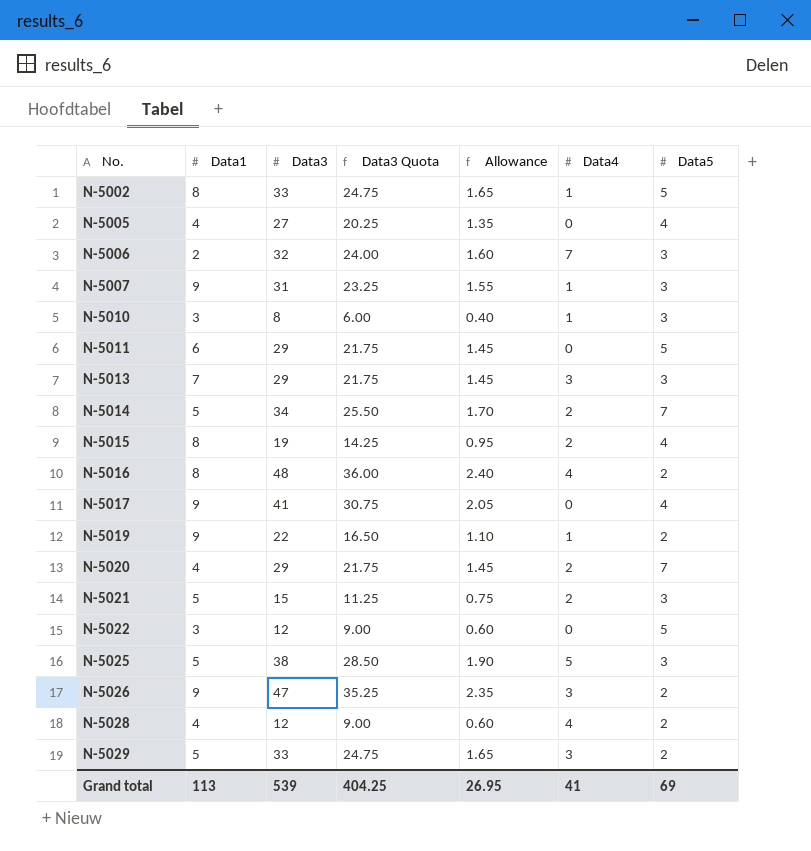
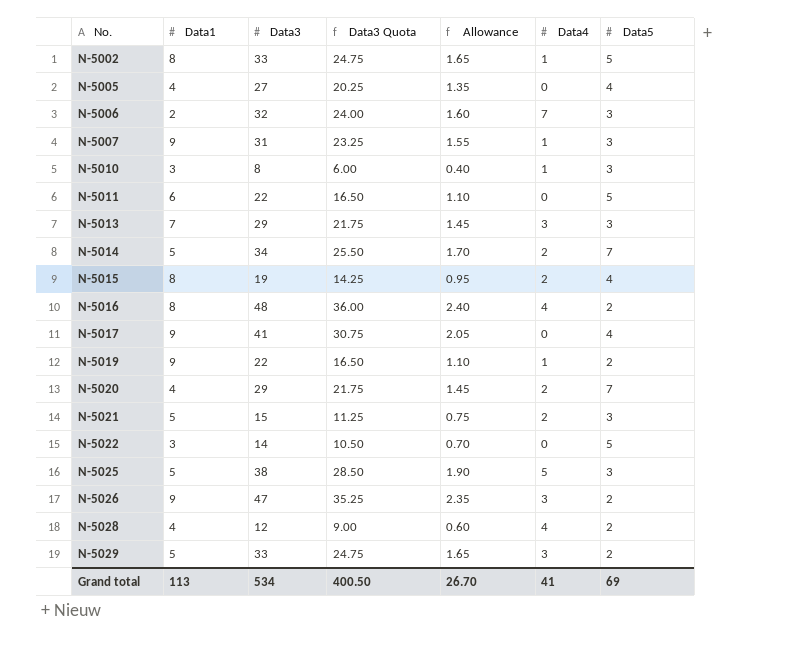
N-5011 | Data3: 29 -> 22
N-5011 | Data3 Quota: 21.75 -> 16.50
N-5011 | Allowance: 1.45 -> 1.10
N-5022 | Data3: 12 -> 14
N-5022 | Data3 Quota: 9.00 -> 10.50
N-5022 | Allowance: 0.60 -> 0.70
Grand total | Data3: 539 -> 534
Grand total | Data3 Quota: 404.25 -> 400.50
Grand total | Allowance: 26.95 -> 26.70

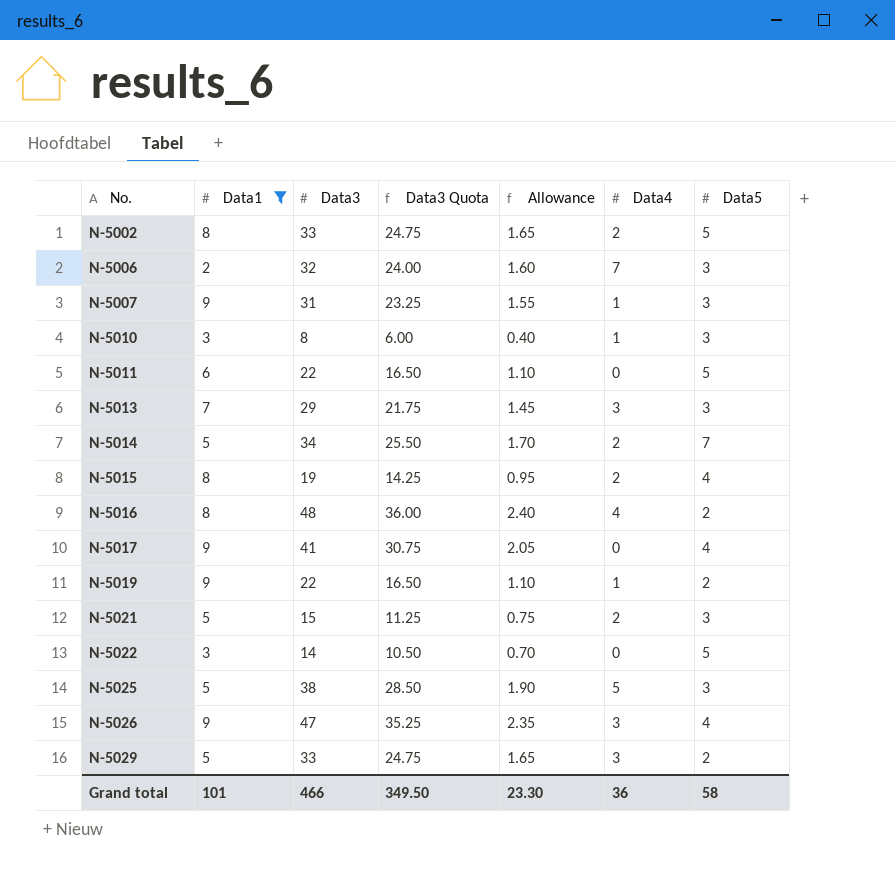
filter: none -> Data1 != 4
N-5002 | Data4: 1 -> 2
N-5026 | Data5: 2 -> 4
Grand total | Data1: 113 -> 101
Grand total | Data3: 534 -> 466
Grand total | Data3 Quota: 400.50 -> 349.50
Grand total | Allowance: 26.70 -> 23.30
Grand total | Data4: 41 -> 36
Grand total | Data5: 69 -> 58

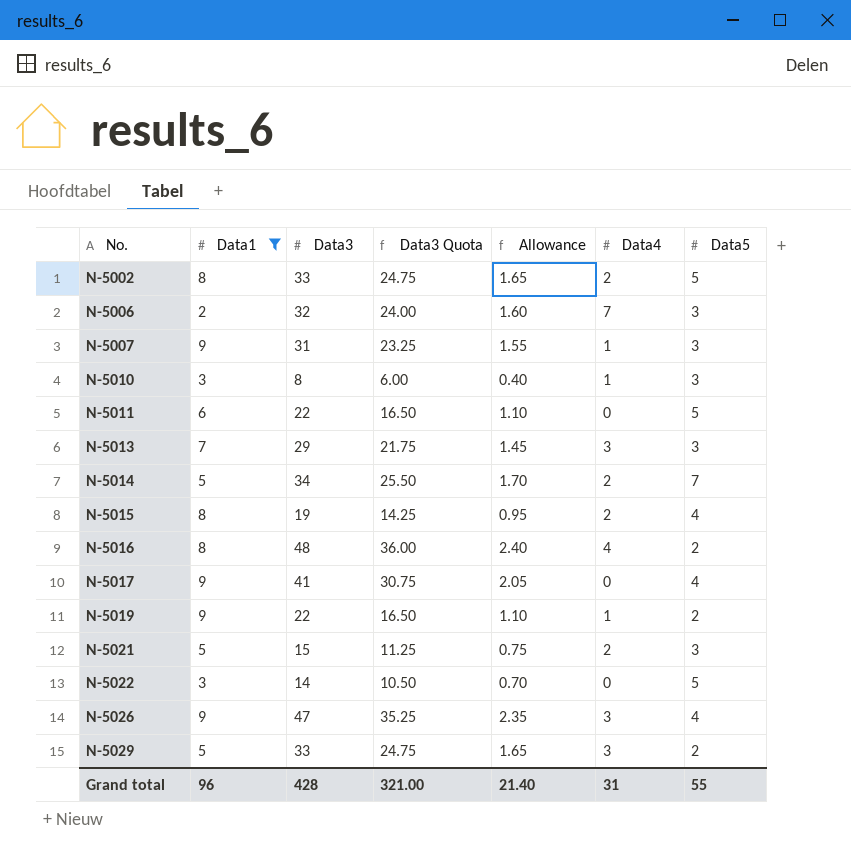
row N-5025: 5 | 38 | 28.50 | 1.90 | 5 | 3 -> none
Grand total | Data1: 101 -> 96
Grand total | Data3: 466 -> 428
Grand total | Data3 Quota: 349.50 -> 321.00
Grand total | Allowance: 23.30 -> 21.40
Grand total | Data4: 36 -> 31
Grand total | Data5: 58 -> 55

